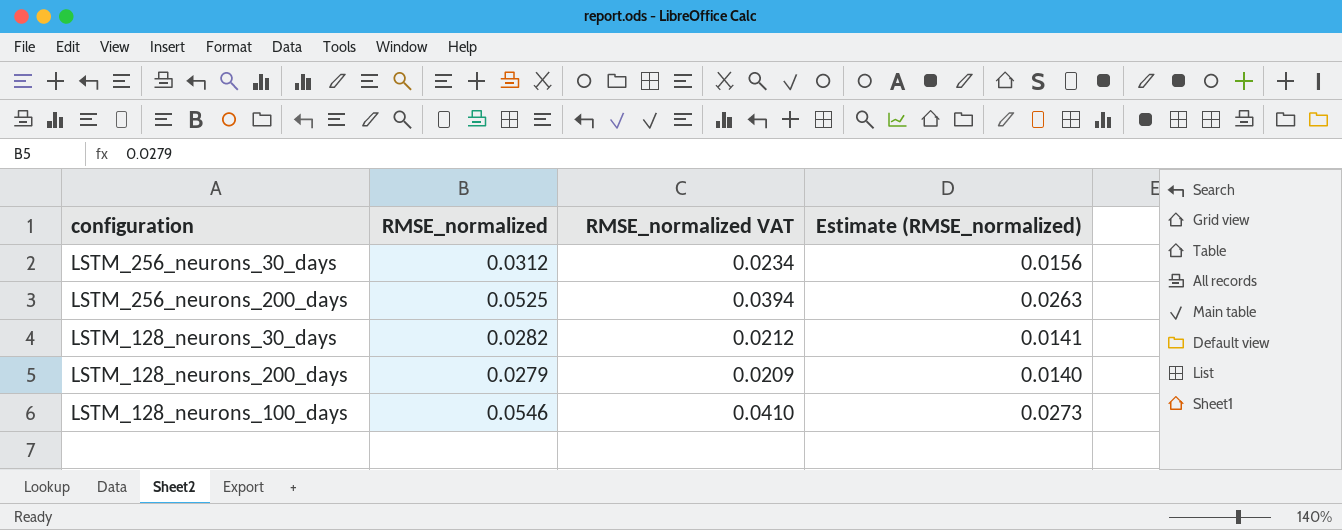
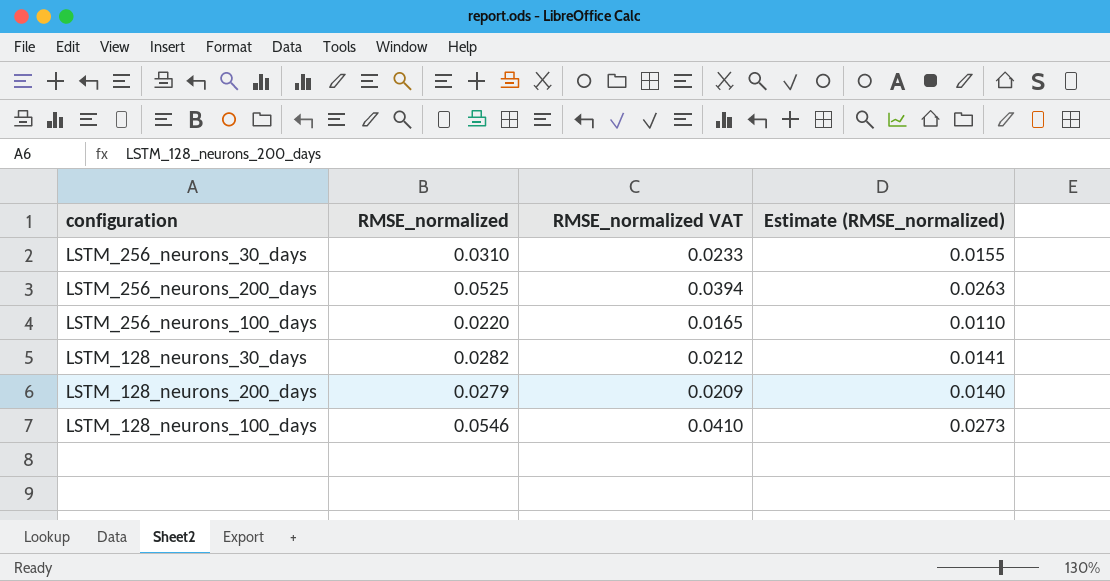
LSTM_256_neurons_30_days | RMSE_normalized: 0.0312 -> 0.0310
LSTM_256_neurons_30_days | RMSE_normalized VAT: 0.0234 -> 0.0233
LSTM_256_neurons_30_days | Estimate (RMSE_normalized): 0.0156 -> 0.0155
row LSTM_256_neurons_100_days: none -> 0.0220 | 0.0165 | 0.0110

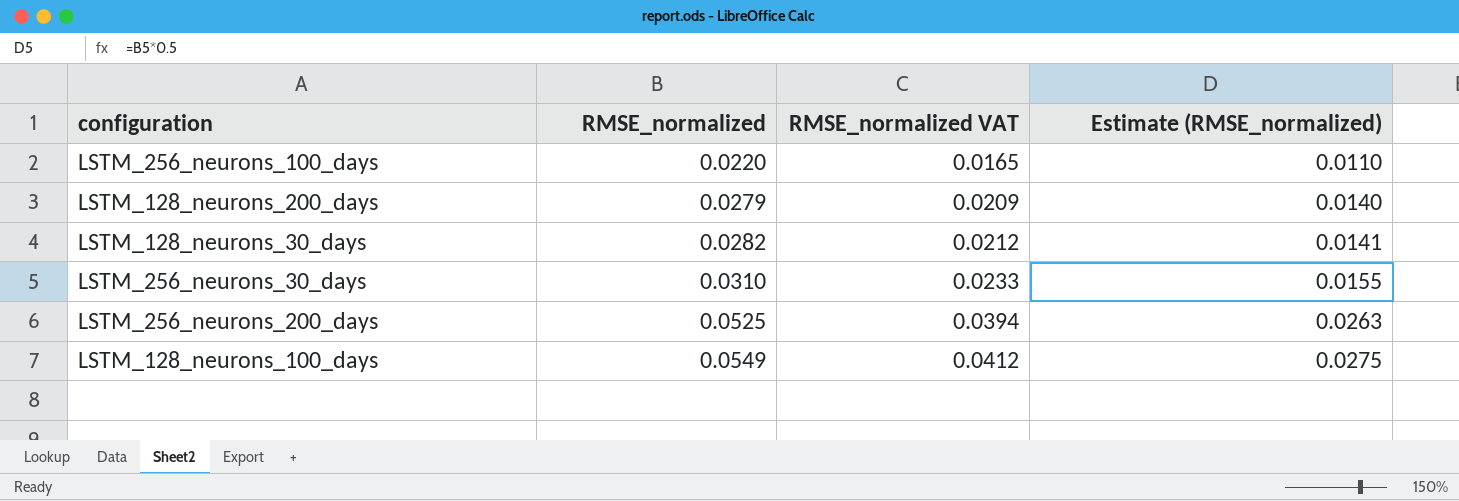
row order: none -> RMSE_normalized ascending
LSTM_128_neurons_100_days | RMSE_normalized: 0.0546 -> 0.0549
LSTM_128_neurons_100_days | RMSE_normalized VAT: 0.0410 -> 0.0412
LSTM_128_neurons_100_days | Estimate (RMSE_normalized): 0.0273 -> 0.0275

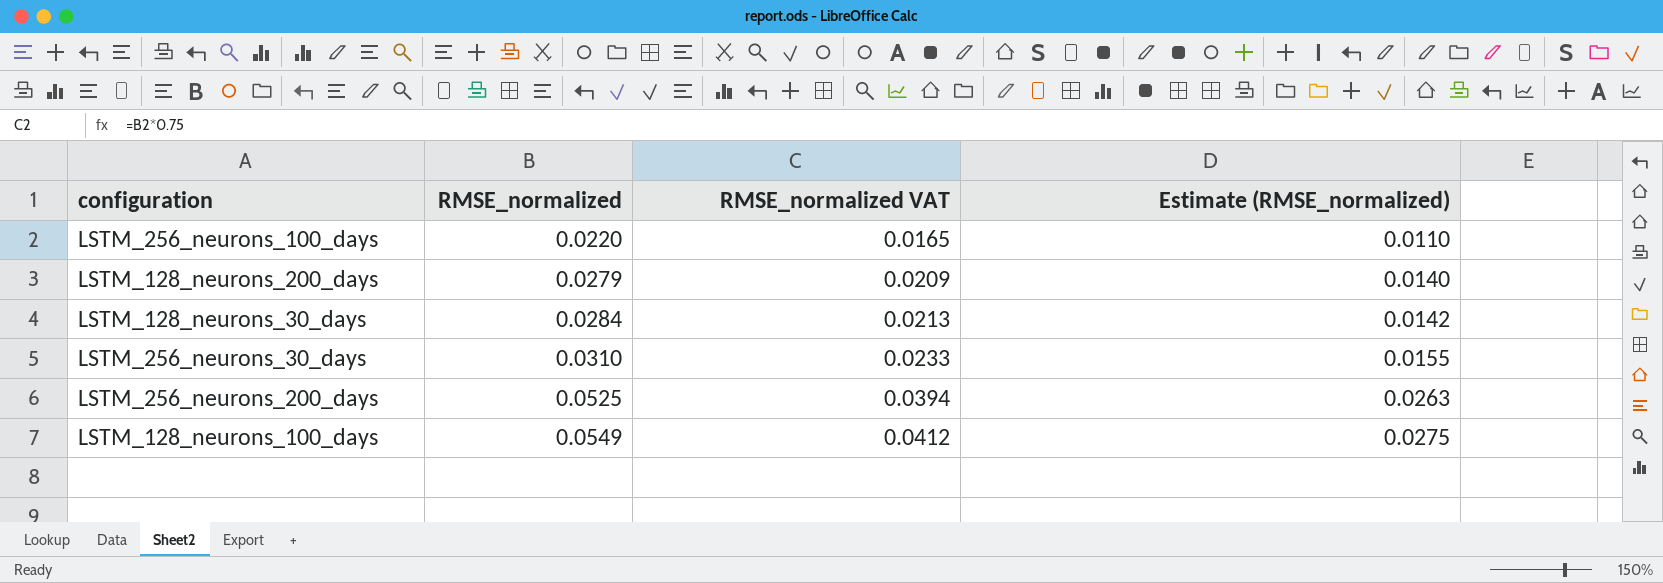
LSTM_128_neurons_30_days | RMSE_normalized: 0.0282 -> 0.0284
LSTM_128_neurons_30_days | RMSE_normalized VAT: 0.0212 -> 0.0213
LSTM_128_neurons_30_days | Estimate (RMSE_normalized): 0.0141 -> 0.0142

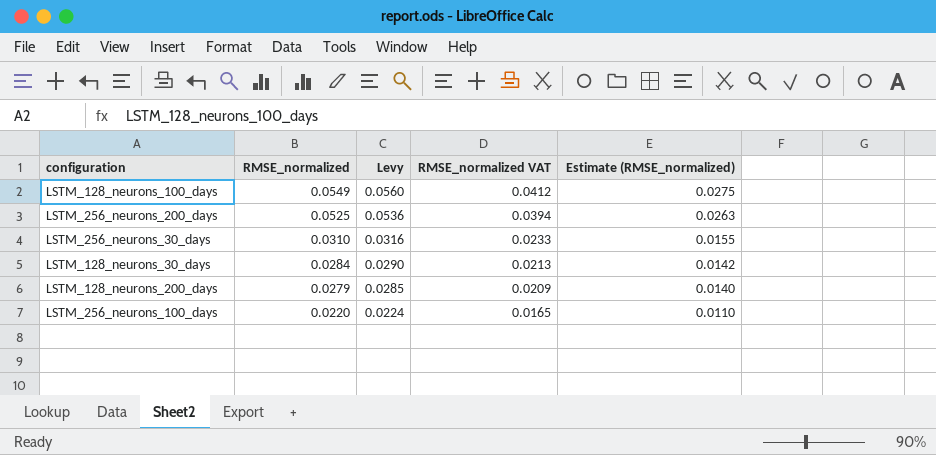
row order: RMSE_normalized ascending -> RMSE_normalized descending
column Levy | formula: none -> [RMSE_normalized] * 1.02

